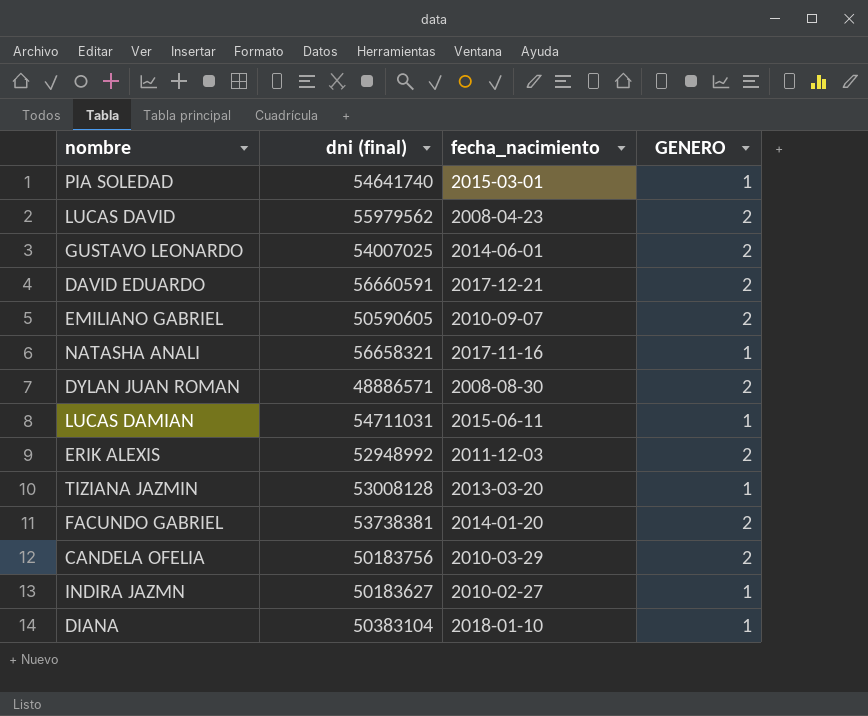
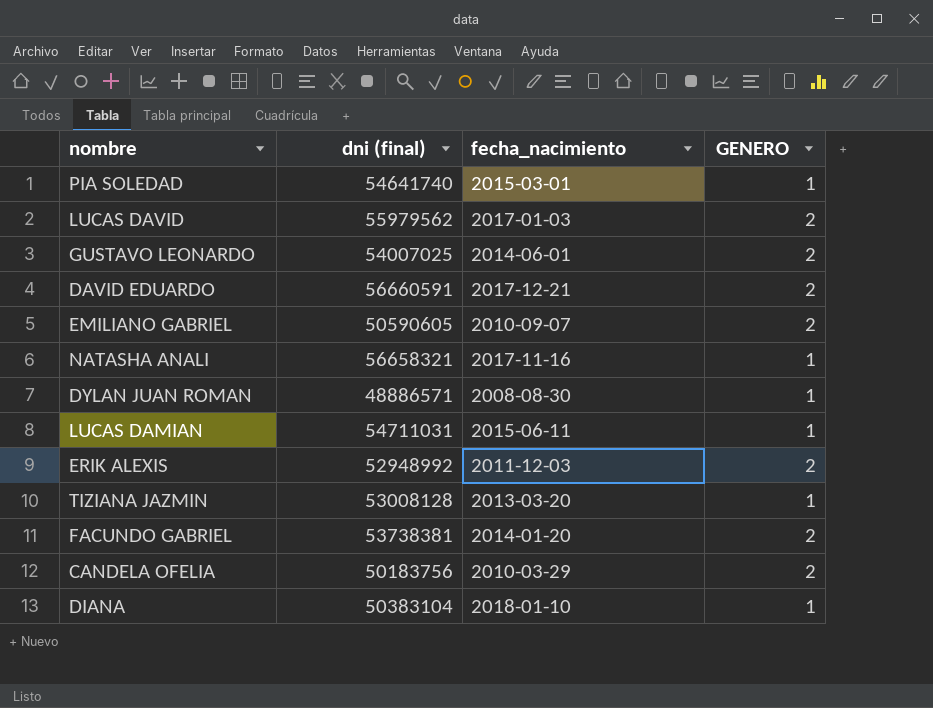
row INDIRA JAZMN: 50183627 | 2010-02-27 | 1 -> none
LUCAS DAVID | fecha_nacimiento: 2008-04-23 -> 2017-01-03
DYLAN JUAN ROMAN | GENERO: 2 -> 1

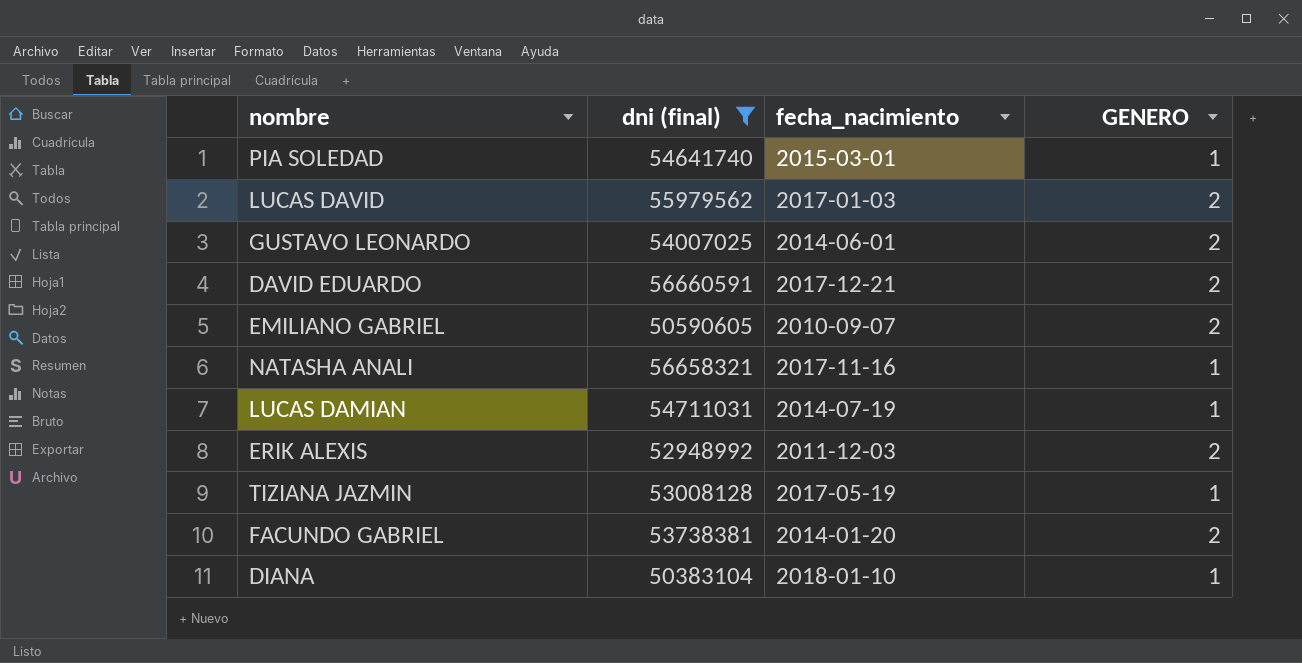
filter: none -> dni (final) >= 50383104
LUCAS DAMIAN | fecha_nacimiento: 2015-06-11 -> 2014-07-19
TIZIANA JAZMIN | fecha_nacimiento: 2013-03-20 -> 2017-05-19

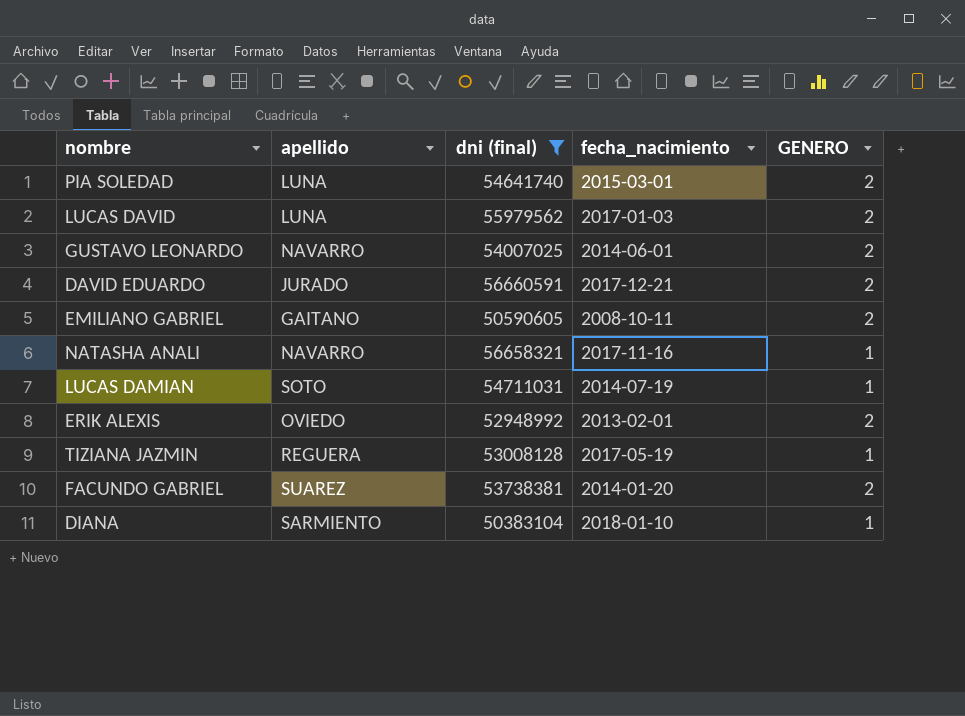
column apellido | position: none -> 2
PIA SOLEDAD | GENERO: 1 -> 2
EMILIANO GABRIEL | fecha_nacimiento: 2010-09-07 -> 2008-10-11
ERIK ALEXIS | fecha_nacimiento: 2011-12-03 -> 2013-02-01

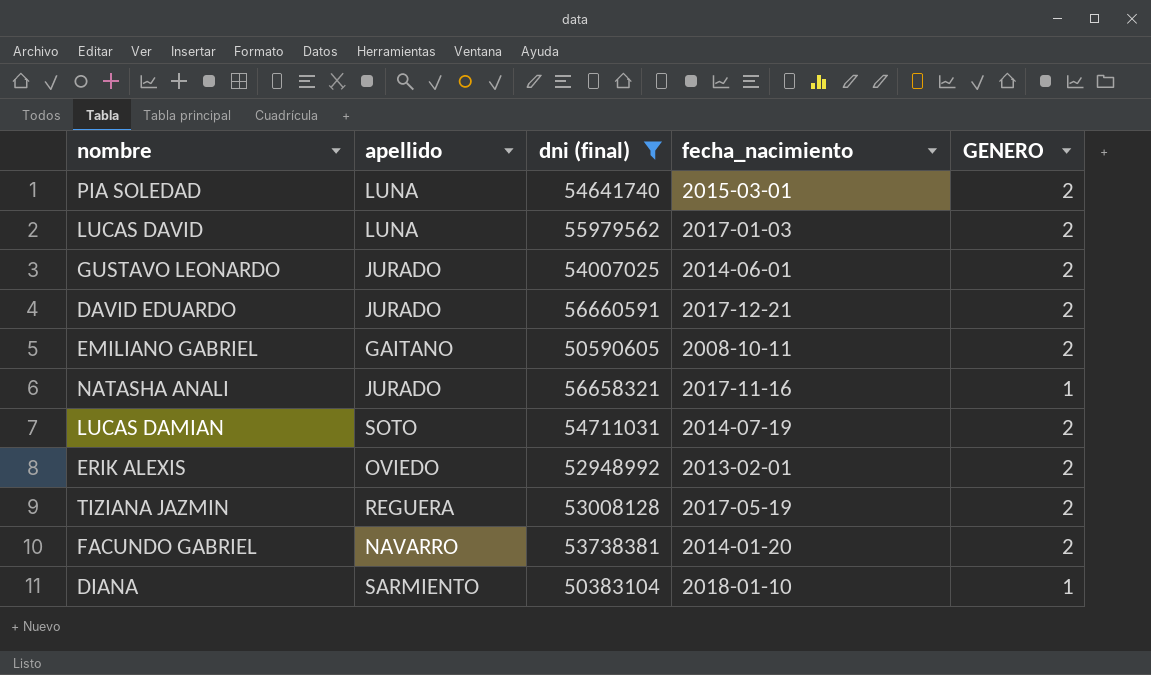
GUSTAVO LEONARDO | apellido: NAVARRO -> JURADO
NATASHA ANALI | apellido: NAVARRO -> JURADO
LUCAS DAMIAN | GENERO: 1 -> 2
TIZIANA JAZMIN | GENERO: 1 -> 2
FACUNDO GABRIEL | apellido: SUAREZ -> NAVARRO

